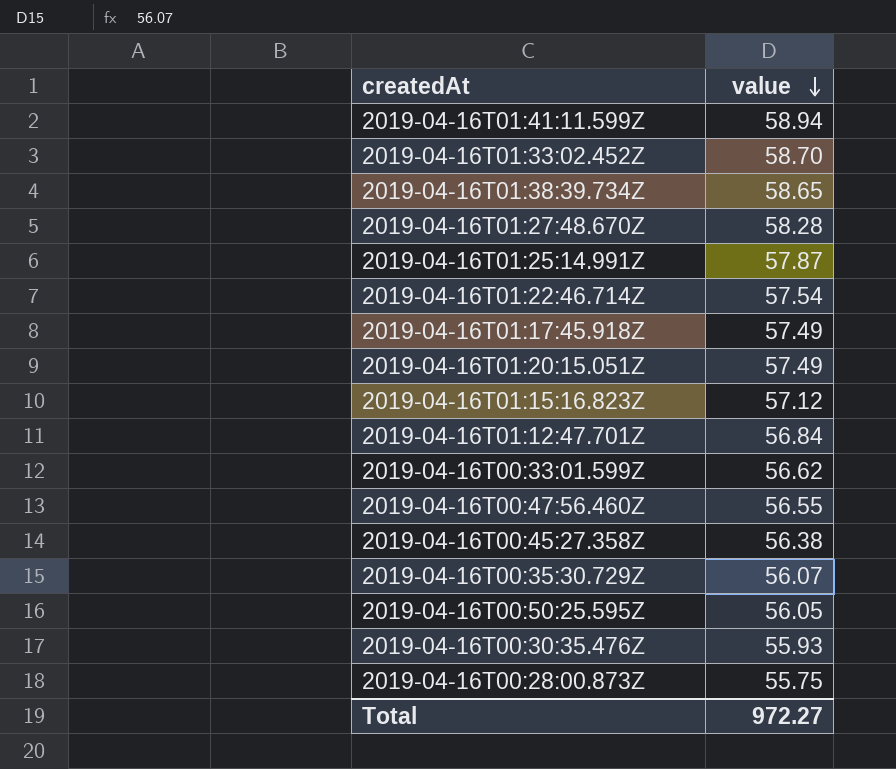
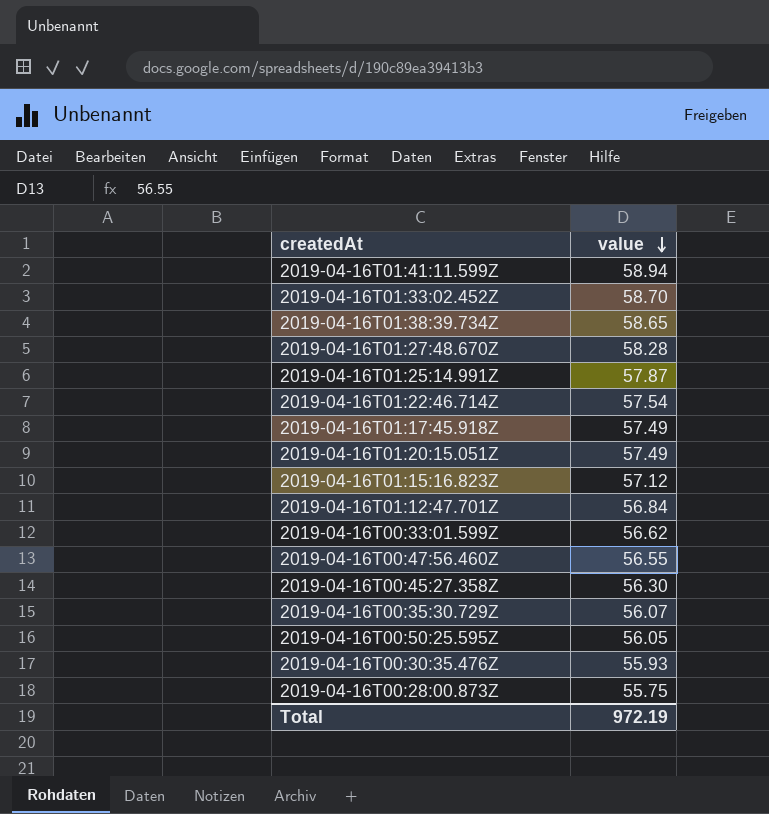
2019-04-16T00:45:27.358Z | value: 56.38 -> 56.30
Total | value: 972.27 -> 972.19

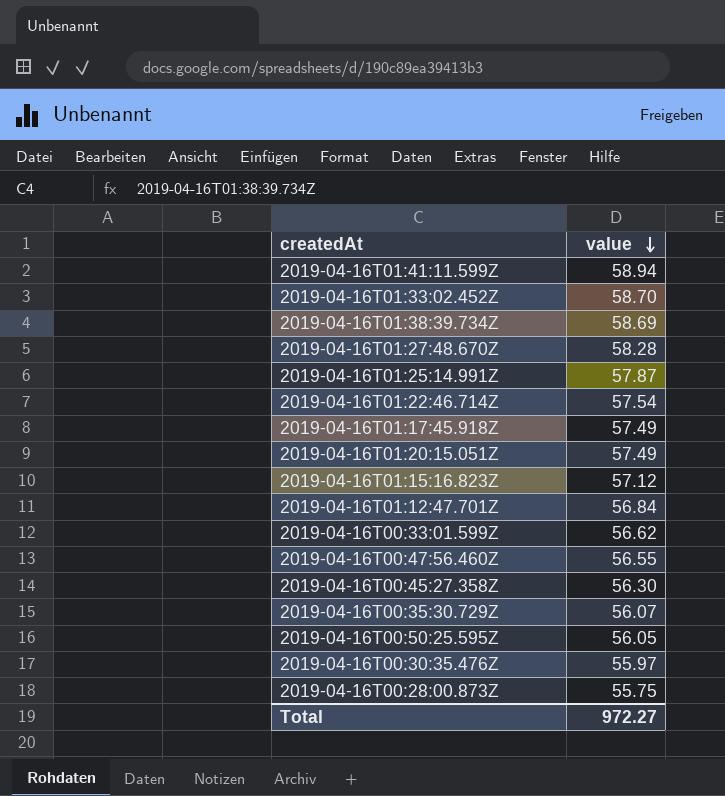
2019-04-16T01:38:39.734Z | value: 58.65 -> 58.69
2019-04-16T00:30:35.476Z | value: 55.93 -> 55.97
Total | value: 972.19 -> 972.27

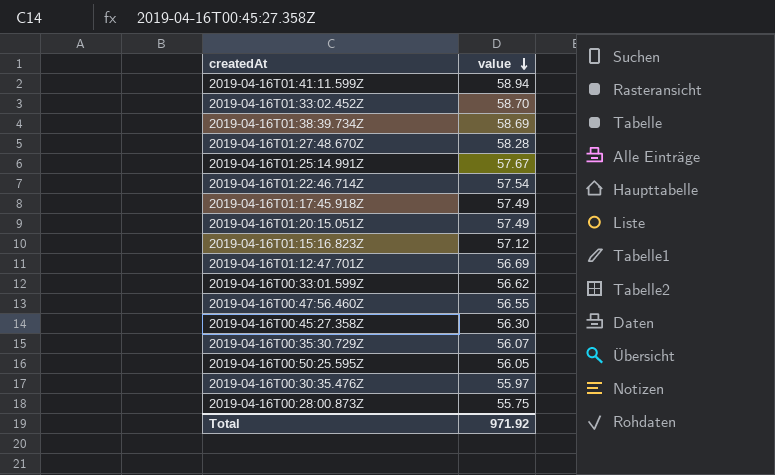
2019-04-16T01:25:14.991Z | value: 57.87 -> 57.67
2019-04-16T01:12:47.701Z | value: 56.84 -> 56.69
Total | value: 972.27 -> 971.92

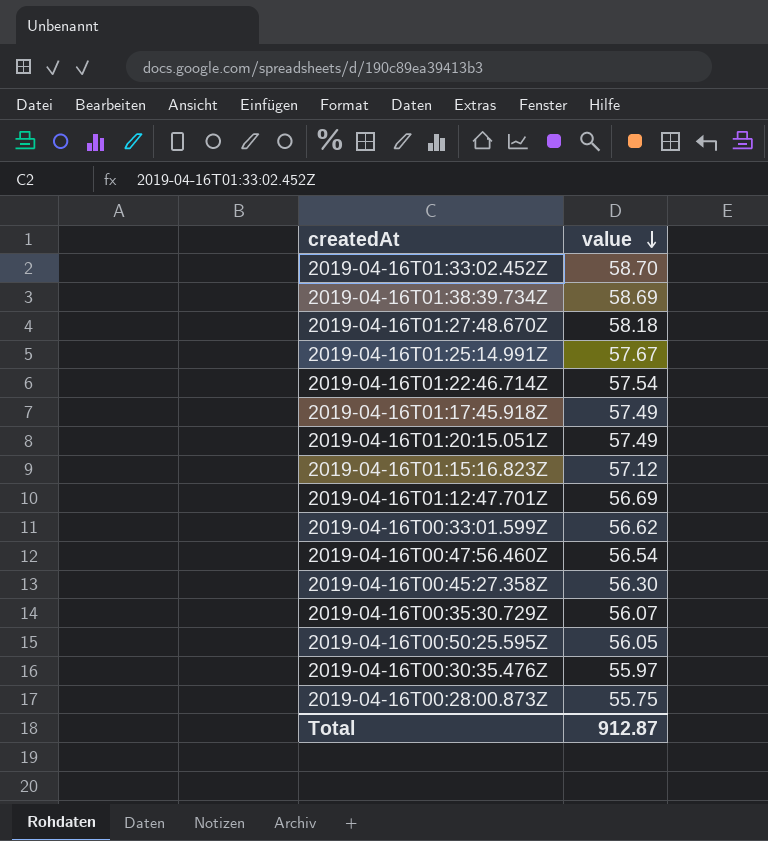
row 2019-04-16T01:41:11.599Z: 58.94 -> none
2019-04-16T01:27:48.670Z | value: 58.28 -> 58.18
2019-04-16T00:47:56.460Z | value: 56.55 -> 56.54
Total | value: 971.92 -> 912.87

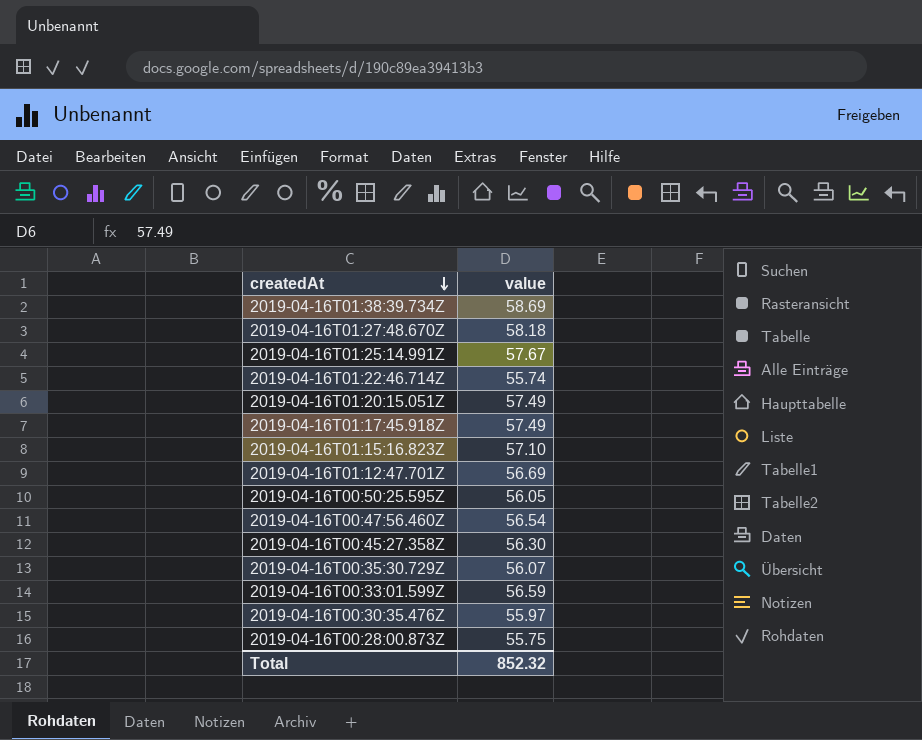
row order: value descending -> createdAt descending
row 2019-04-16T01:33:02.452Z: 58.70 -> none
2019-04-16T01:22:46.714Z | value: 57.54 -> 55.74
2019-04-16T01:15:16.823Z | value: 57.12 -> 57.10
2019-04-16T00:33:01.599Z | value: 56.62 -> 56.59
Total | value: 912.87 -> 852.32

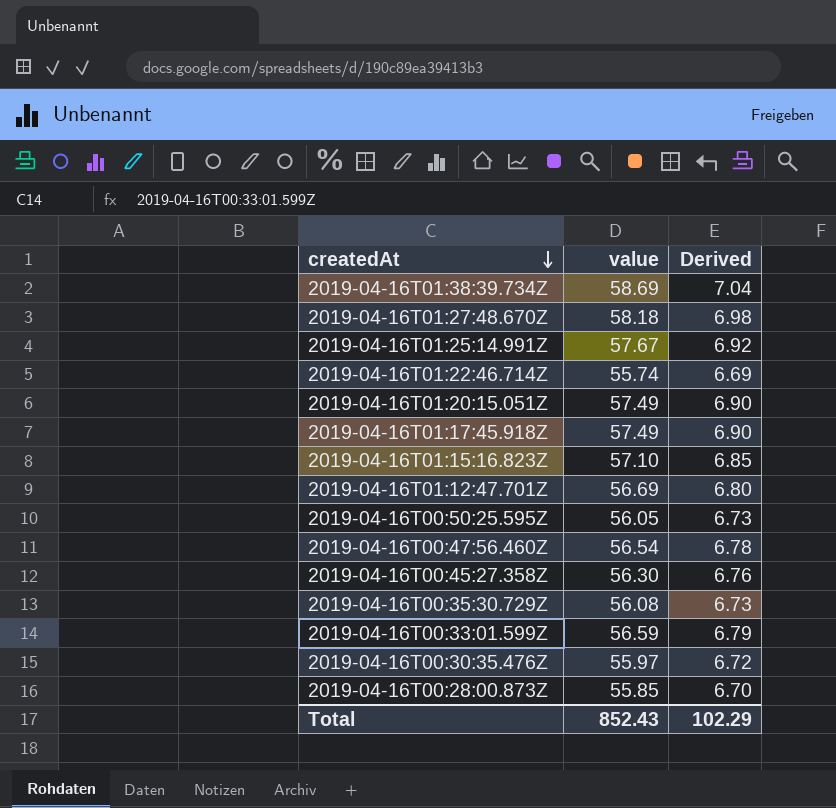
column Derived | formula: none -> [value] * 0.12
2019-04-16T00:35:30.729Z | value: 56.07 -> 56.08
2019-04-16T00:28:00.873Z | value: 55.75 -> 55.85
Total | value: 852.32 -> 852.43

